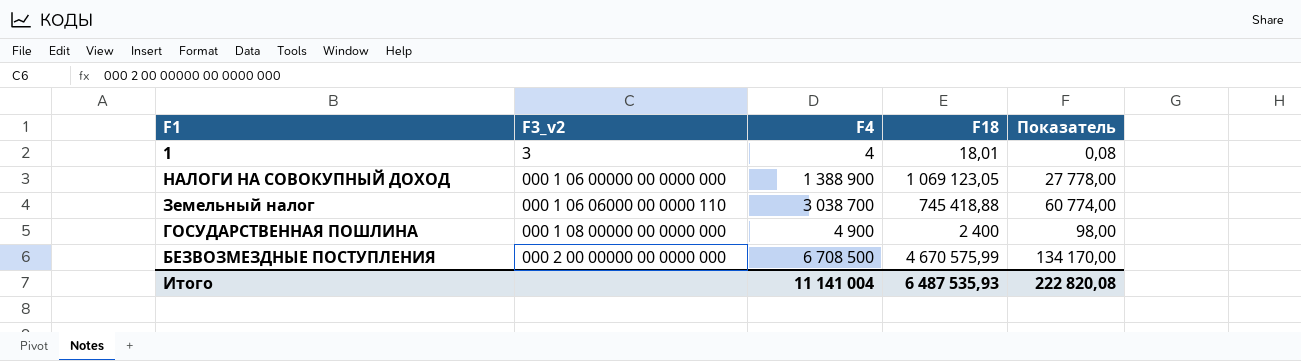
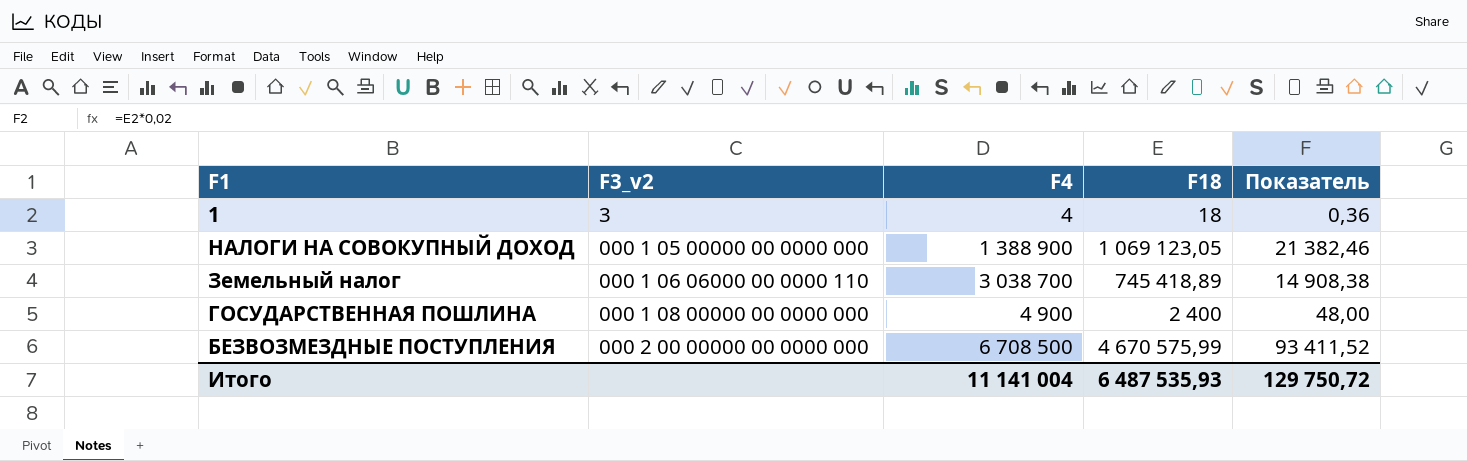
column Показатель | formula: [F4] * 0,02 -> [F18] * 0,02
1 | F18: 18,01 -> 18
НАЛОГИ НА СОВОКУПНЫЙ ДОХОД | F3_v2: 000 1 06 00000 00 0000 000 -> 000 1 05 00000 00 0000 000
Земельный налог | F18: 745 418,88 -> 745 418,89
Итого | Показатель: 222 820,08 -> 129 750,72

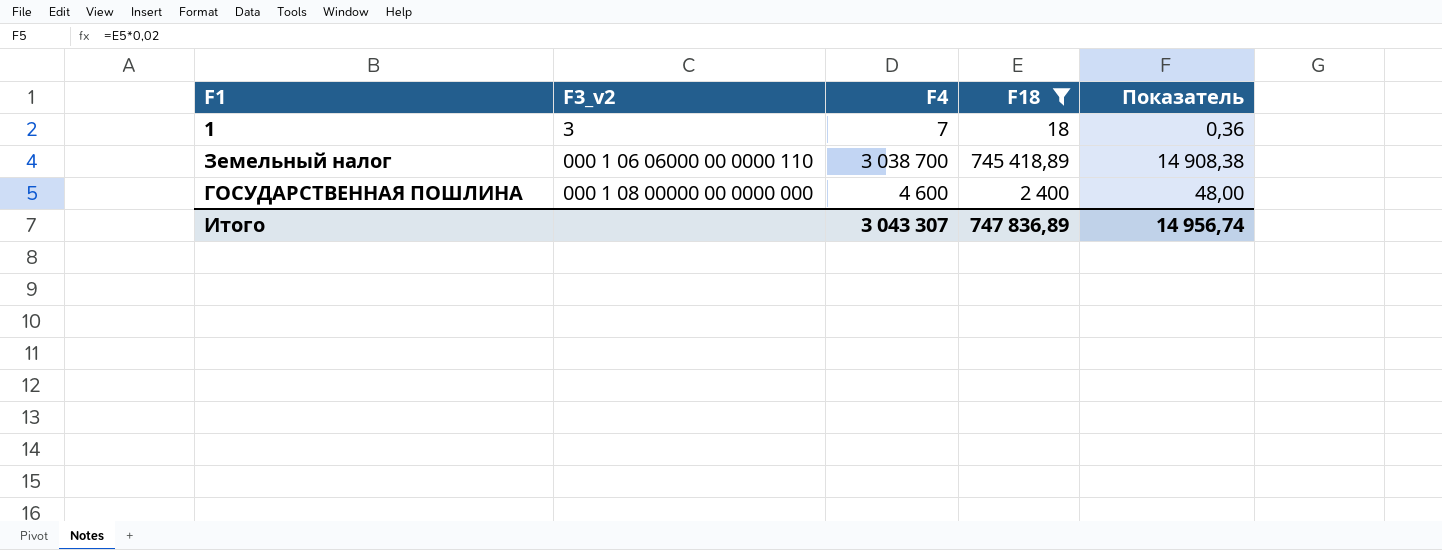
filter: none -> F18 <= 745 418,89
1 | F4: 4 -> 7
ГОСУДАРСТВЕННАЯ ПОШЛИНА | F4: 4 900 -> 4 600
Итого | F4: 11 141 004 -> 3 043 307
Итого | F18: 6 487 535,93 -> 747 836,89
Итого | Показатель: 129 750,72 -> 14 956,74

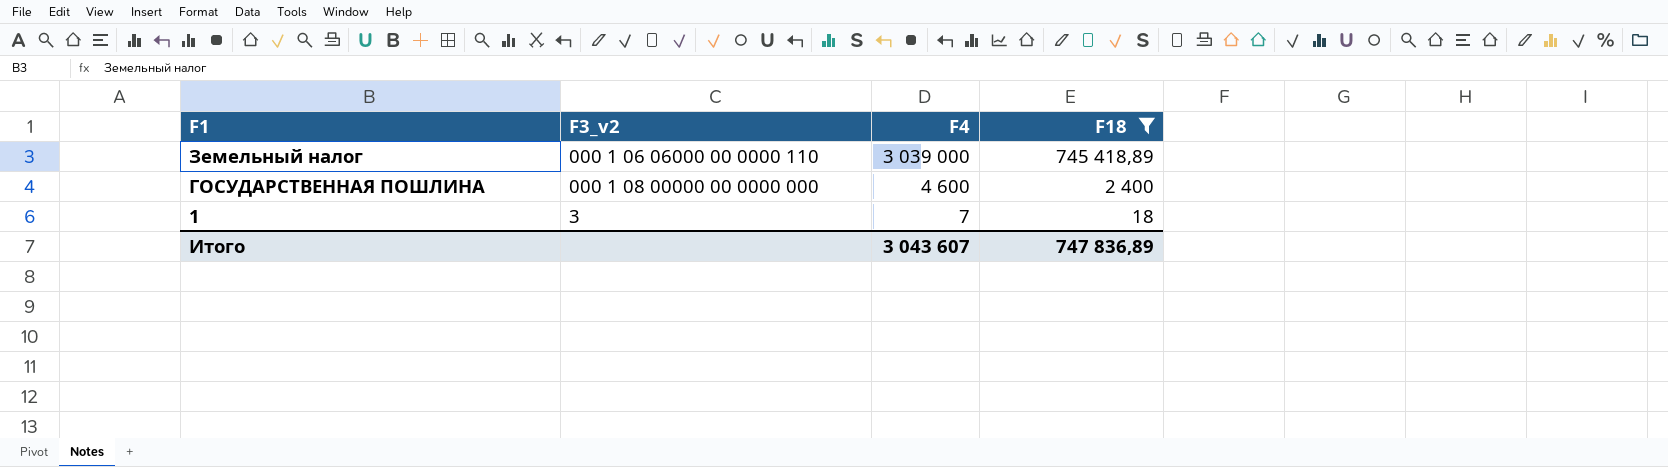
row order: none -> F1 descending
column Показатель | formula: [F18] * 0,02 -> none
Земельный налог | F4: 3 038 700 -> 3 039 000
Итого | F4: 3 043 307 -> 3 043 607

